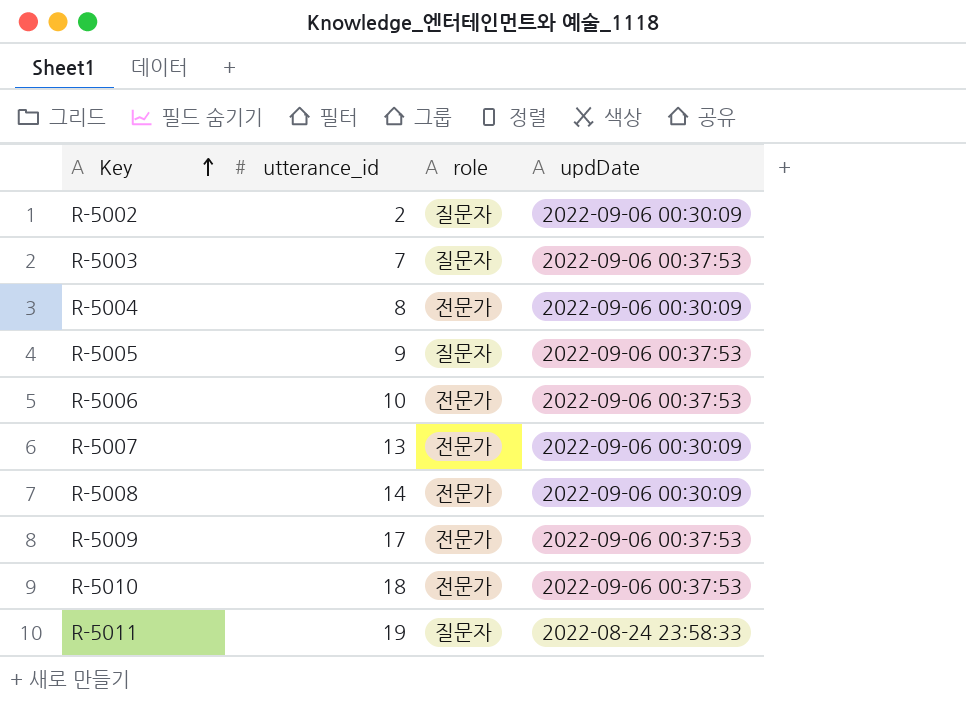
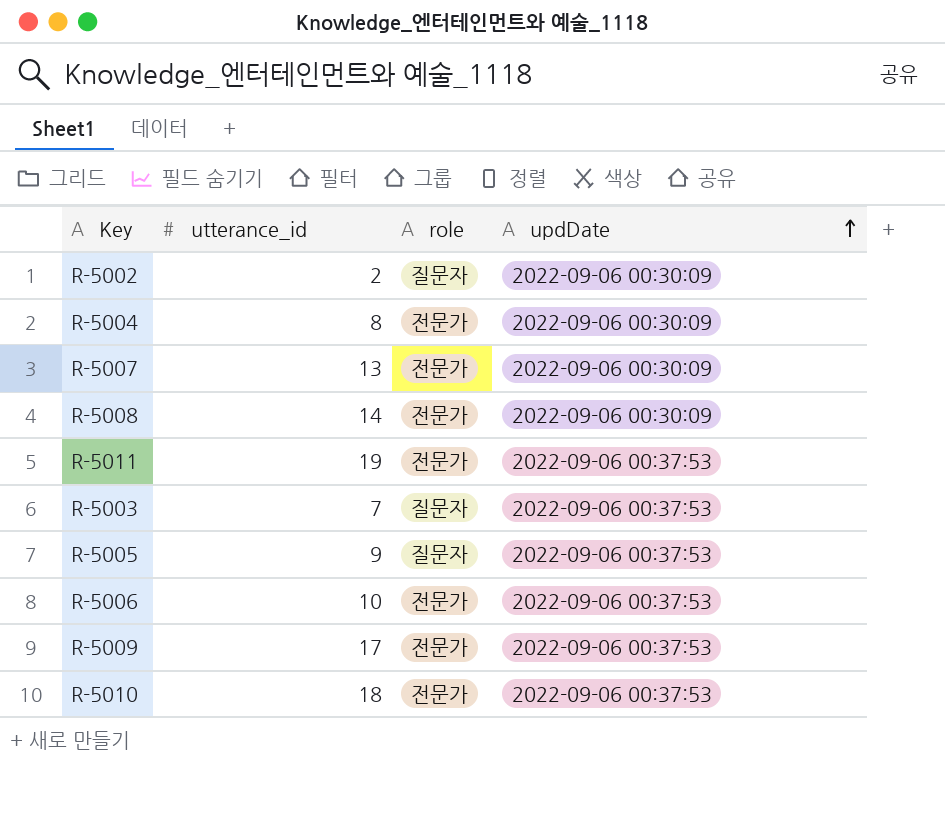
row order: Key ascending -> updDate ascending
R-5011 | role: 질문자 -> 전문가
R-5011 | updDate: 2022-08-24 23:58:33 -> 2022-09-06 00:37:53

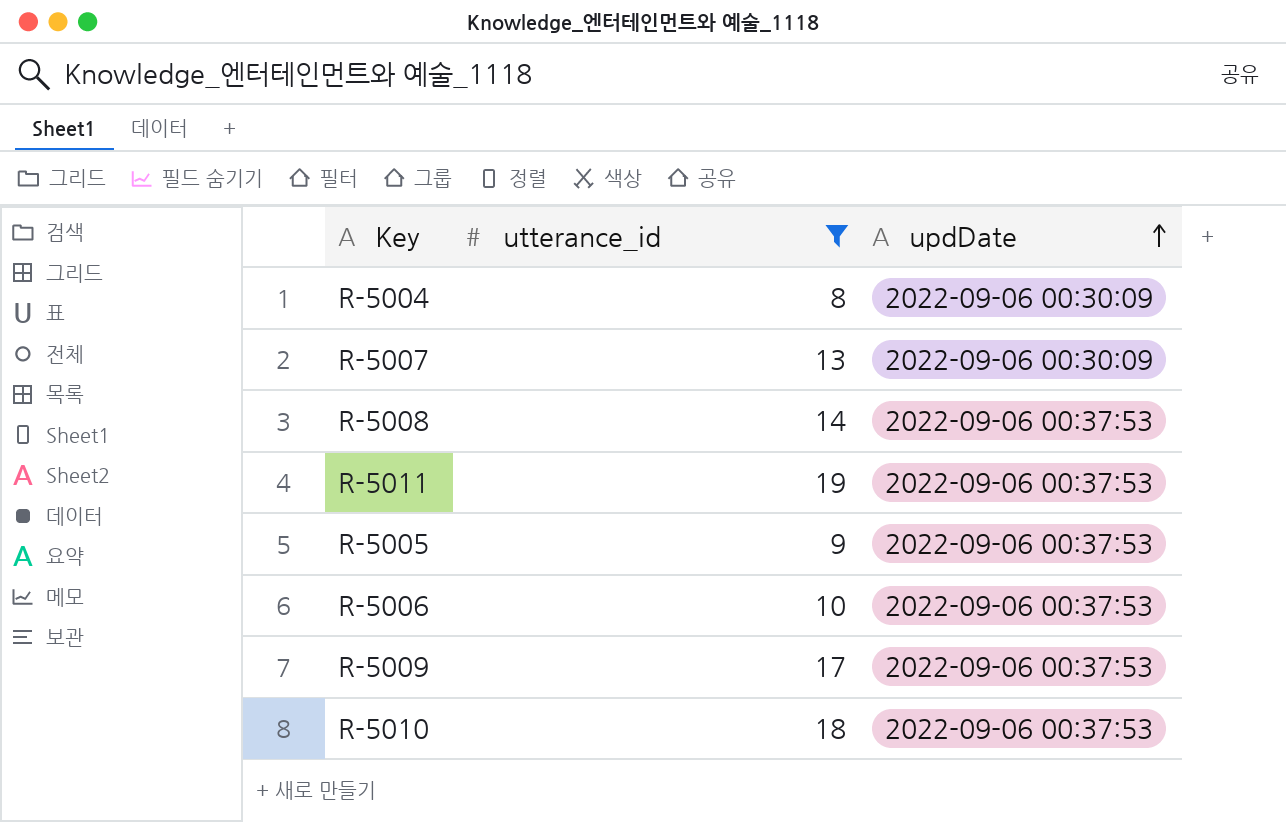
filter: none -> utterance_id >= 8
column role | position: 3 -> none
R-5008 | updDate: 2022-09-06 00:30:09 -> 2022-09-06 00:37:53

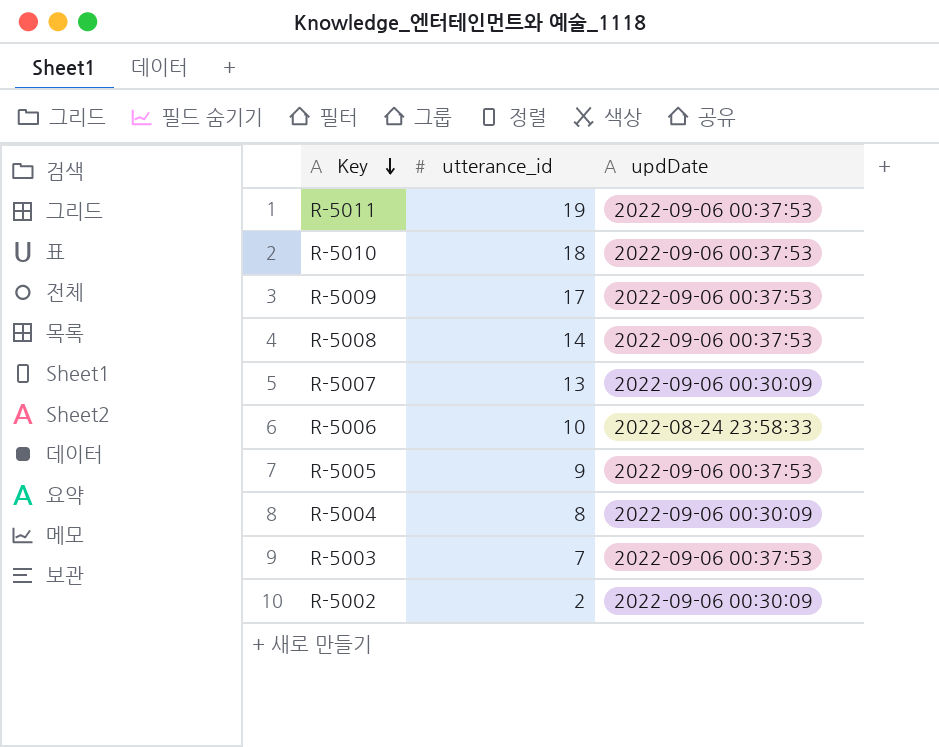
filter: utterance_id >= 8 -> none
row order: updDate ascending -> Key descending
R-5006 | updDate: 2022-09-06 00:37:53 -> 2022-08-24 23:58:33

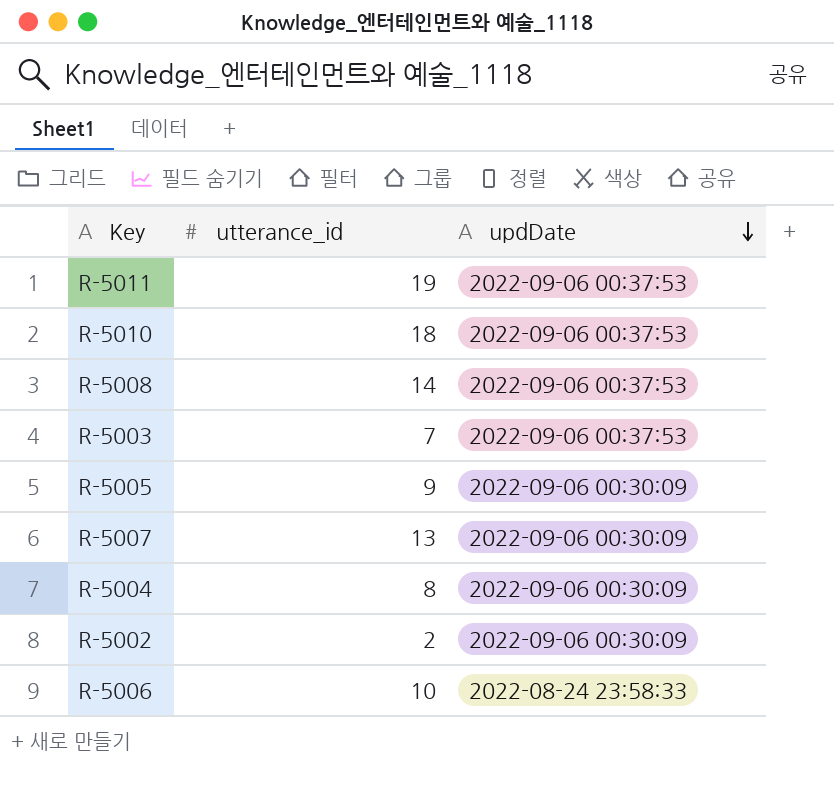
row order: Key descending -> updDate descending
row R-5009: 17 | 2022-09-06 00:37:53 -> none
R-5005 | updDate: 2022-09-06 00:37:53 -> 2022-09-06 00:30:09

